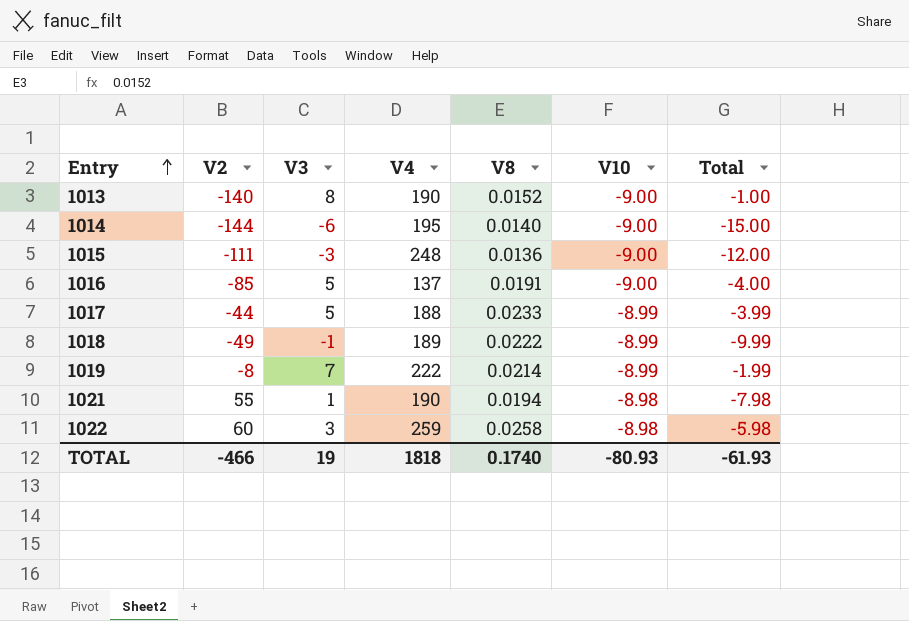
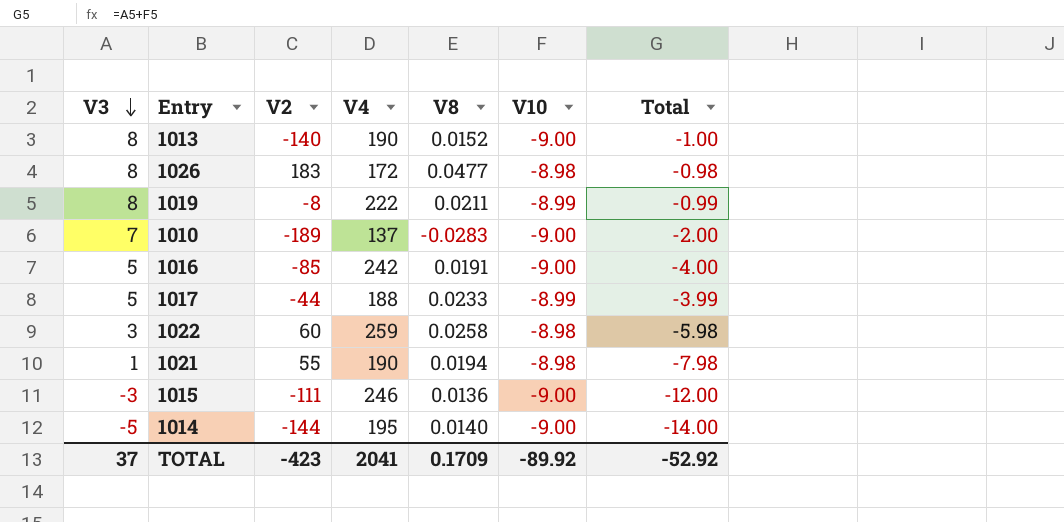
row order: Entry ascending -> V3 descending
column V3 | position: 3 -> 1
row 1018: -49 | -1 | 189 | 0.0222 | -8.99 | -9.99 -> none
row 1026: none -> 8 | 183 | 172 | 0.0477 | -8.98 | -0.98
1019 | V3: 7 -> 8
1019 | V8: 0.0214 -> 0.0211
1019 | Total: -1.99 -> -0.99
row 1010: none -> 7 | -189 | 137 | -0.0283 | -9.00 | -2.00
1016 | V4: 137 -> 242
1015 | V4: 248 -> 246
1014 | V3: -6 -> -5
1014 | Total: -15.00 -> -14.00
TOTAL | V3: 19 -> 37
TOTAL | V2: -466 -> -423
TOTAL | V4: 1818 -> 2041
TOTAL | V8: 0.1740 -> 0.1709
TOTAL | V10: -80.93 -> -89.92
TOTAL | Total: -61.93 -> -52.92

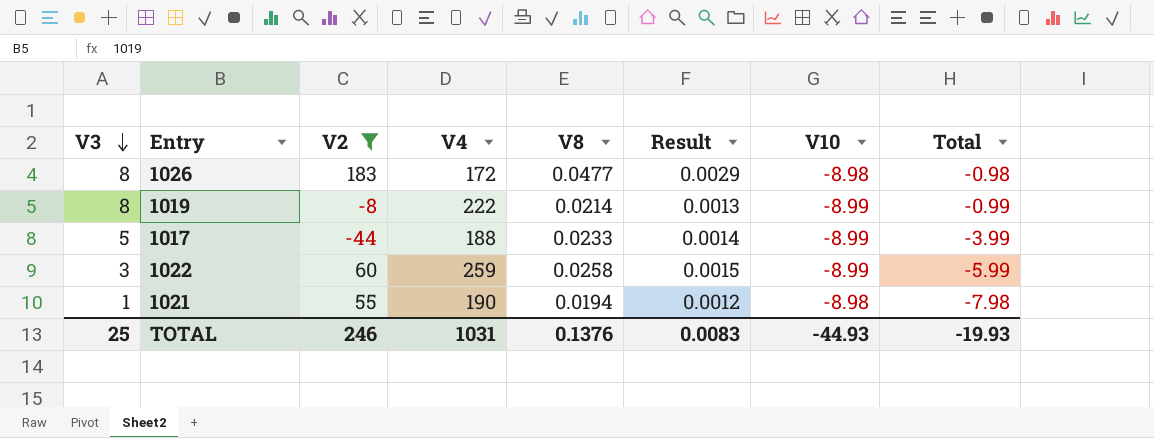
filter: none -> V2 >= -44
column Result | formula: none -> [V8] * 0.06
1019 | V8: 0.0211 -> 0.0214
1022 | V10: -8.98 -> -8.99
1022 | Total: -5.98 -> -5.99
TOTAL | V3: 37 -> 25
TOTAL | V2: -423 -> 246
TOTAL | V4: 2041 -> 1031
TOTAL | V8: 0.1709 -> 0.1376
TOTAL | V10: -89.92 -> -44.93
TOTAL | Total: -52.92 -> -19.93

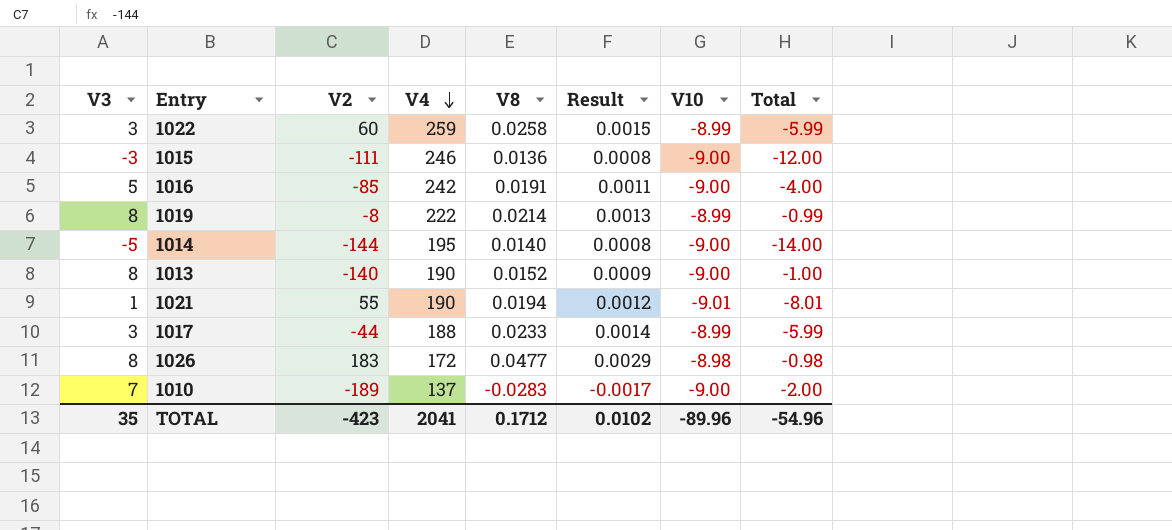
filter: V2 >= -44 -> none
row order: V3 descending -> V4 descending
1021 | V10: -8.98 -> -9.01
1021 | Total: -7.98 -> -8.01
1017 | V3: 5 -> 3
1017 | Total: -3.99 -> -5.99
TOTAL | V3: 25 -> 35
TOTAL | V2: 246 -> -423
TOTAL | V4: 1031 -> 2041
TOTAL | V8: 0.1376 -> 0.1712
TOTAL | Result: 0.0083 -> 0.0102
TOTAL | V10: -44.93 -> -89.96
TOTAL | Total: -19.93 -> -54.96

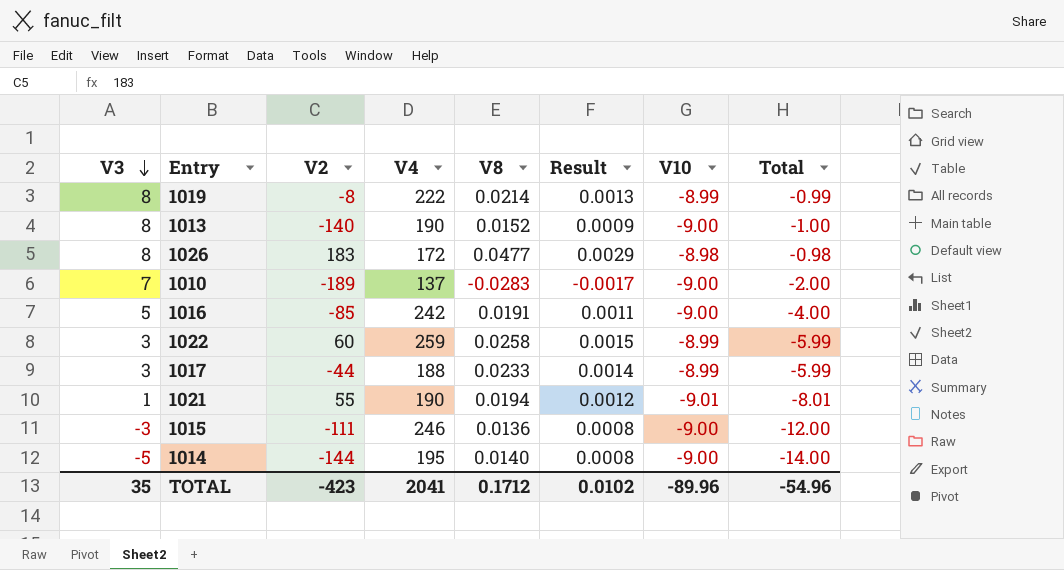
row order: V4 descending -> V3 descending

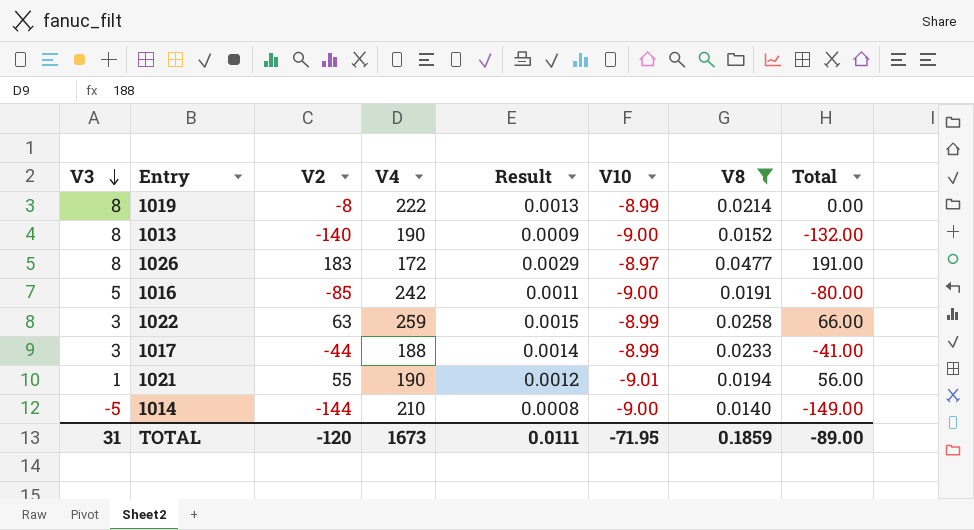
filter: none -> V8 >= 0.0140
column V8 | position: 5 -> 7
column Total | formula: [V3] + [V10] -> [V3] + [V2]
1026 | V10: -8.98 -> -8.97
1022 | V2: 60 -> 63
1014 | V4: 195 -> 210
TOTAL | V3: 35 -> 31
TOTAL | V2: -423 -> -120
TOTAL | V4: 2041 -> 1673
TOTAL | Result: 0.0102 -> 0.0111
TOTAL | V10: -89.96 -> -71.95
TOTAL | V8: 0.1712 -> 0.1859
TOTAL | Total: -54.96 -> -89.00

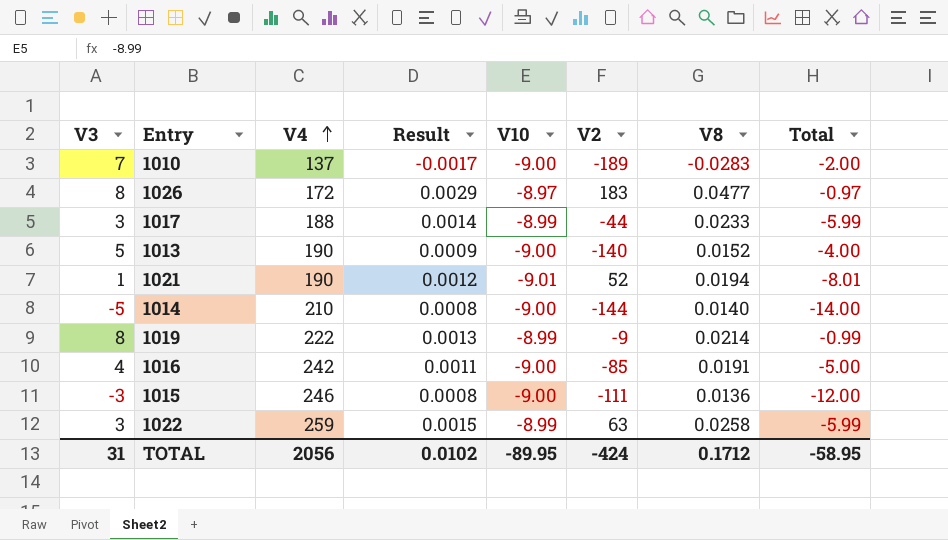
filter: V8 >= 0.0140 -> none
row order: V3 descending -> V4 ascending
column V2 | position: 3 -> 6
column Total | formula: [V3] + [V2] -> [V3] + [V10]
1013 | V3: 8 -> 5
1021 | V2: 55 -> 52
1019 | V2: -8 -> -9
1016 | V3: 5 -> 4
TOTAL | V4: 1673 -> 2056
TOTAL | Result: 0.0111 -> 0.0102
TOTAL | V10: -71.95 -> -89.95
TOTAL | V2: -120 -> -424
TOTAL | V8: 0.1859 -> 0.1712
TOTAL | Total: -89.00 -> -58.95

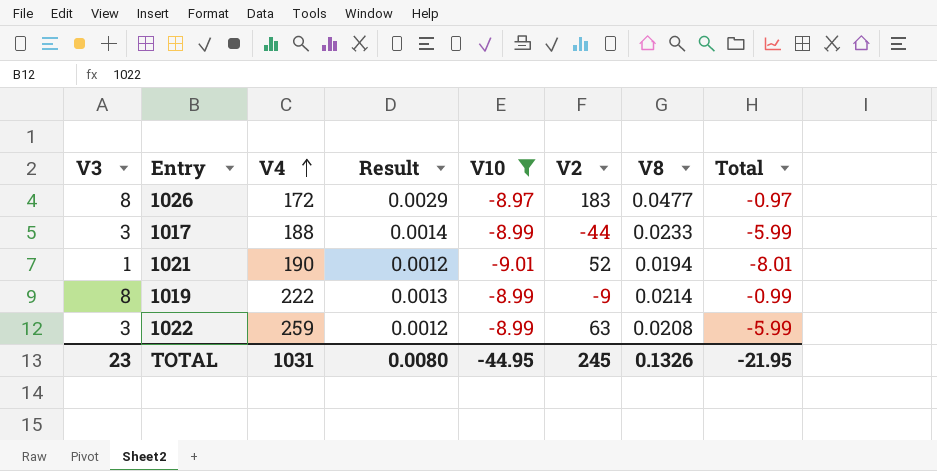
filter: none -> V10 != -9.00
1022 | Result: 0.0015 -> 0.0012
1022 | V8: 0.0258 -> 0.0208
TOTAL | V3: 31 -> 23
TOTAL | V4: 2056 -> 1031
TOTAL | Result: 0.0102 -> 0.0080
TOTAL | V10: -89.95 -> -44.95
TOTAL | V2: -424 -> 245
TOTAL | V8: 0.1712 -> 0.1326
TOTAL | Total: -58.95 -> -21.95

